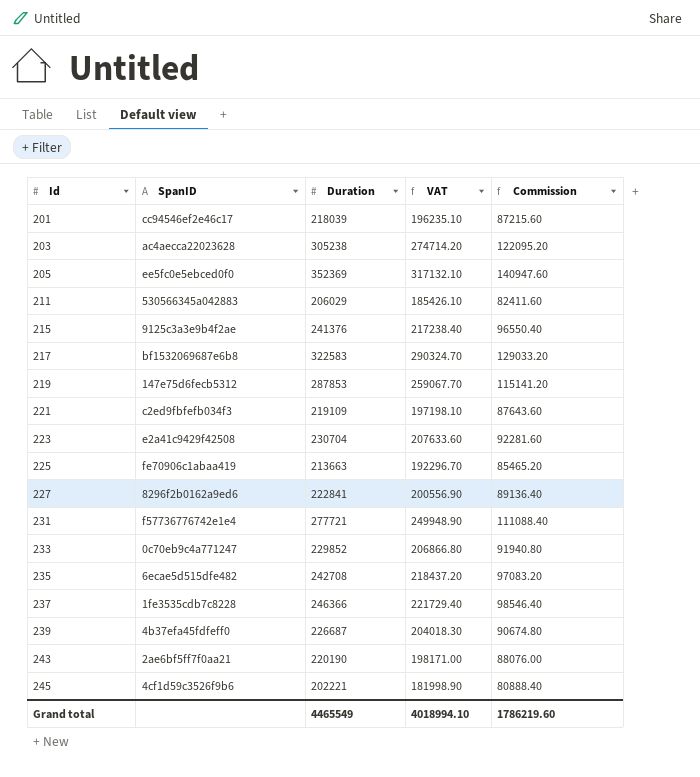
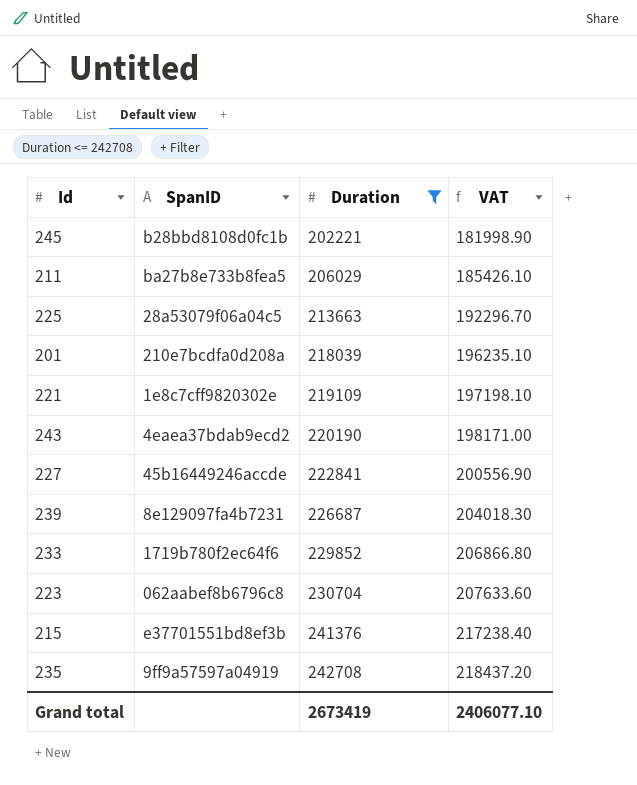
filter: none -> Duration <= 242708
row order: Id ascending -> Duration ascending
column Commission | formula: [Duration] * 0.4 -> none
245 | SpanID: 4cf1d59c3526f9b6 -> b28bbd8108d0fc1b
211 | SpanID: 530566345a042883 -> ba27b8e733b8fea5
225 | SpanID: fe70906c1abaa419 -> 28a53079f06a04c5
201 | SpanID: cc94546ef2e46c17 -> 210e7bcdfa0d208a
221 | SpanID: c2ed9fbfefb034f3 -> 1e8c7cff9820302e
243 | SpanID: 2ae6bf5ff7f0aa21 -> 4eaea37bdab9ecd2
227 | SpanID: 8296f2b0162a9ed6 -> 45b16449246accde
239 | SpanID: 4b37efa45fdfeff0 -> 8e129097fa4b7231
233 | SpanID: 0c70eb9c4a771247 -> 1719b780f2ec64f6
223 | SpanID: e2a41c9429f42508 -> 062aabef8b6796c8
215 | SpanID: 9125c3a3e9b4f2ae -> e37701551bd8ef3b
235 | SpanID: 6ecae5d515dfe482 -> 9ff9a57597a04919
Grand total | Duration: 4465549 -> 2673419
Grand total | VAT: 4018994.10 -> 2406077.10

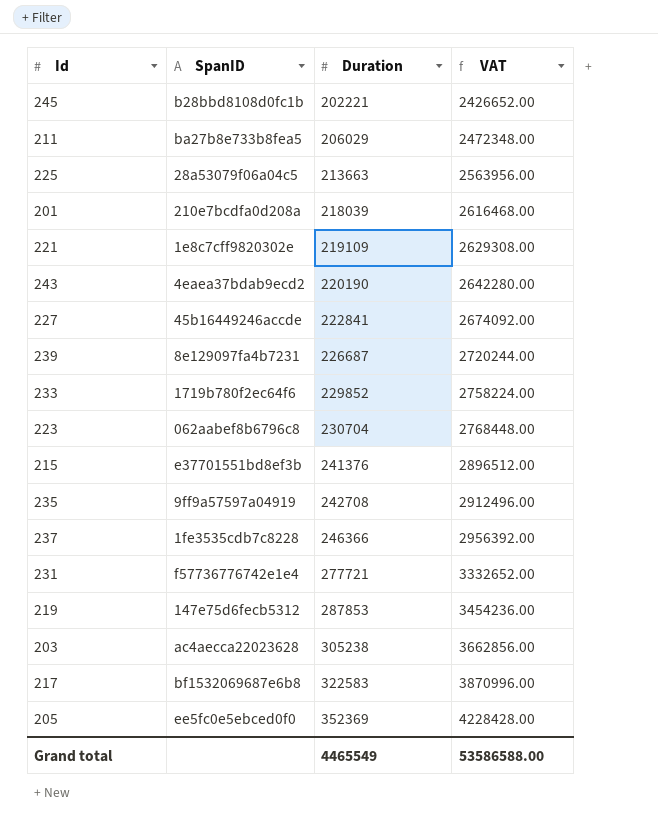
filter: Duration <= 242708 -> none
column VAT | formula: [Duration] * 0.9 -> [Duration] * 12
Grand total | Duration: 2673419 -> 4465549
Grand total | VAT: 2406077.10 -> 53586588.00

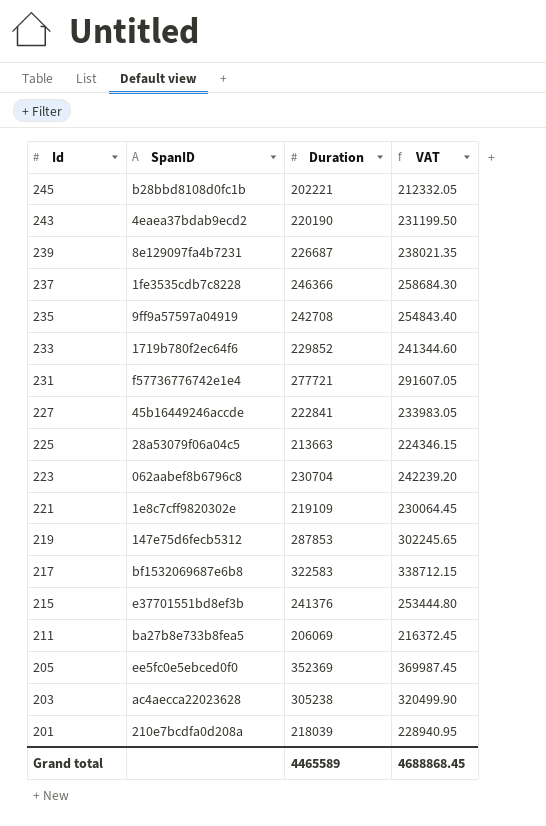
row order: Duration ascending -> Id descending
column VAT | formula: [Duration] * 12 -> [Duration] * 1.05
211 | Duration: 206029 -> 206069
Grand total | Duration: 4465549 -> 4465589
Grand total | VAT: 53586588.00 -> 4688868.45

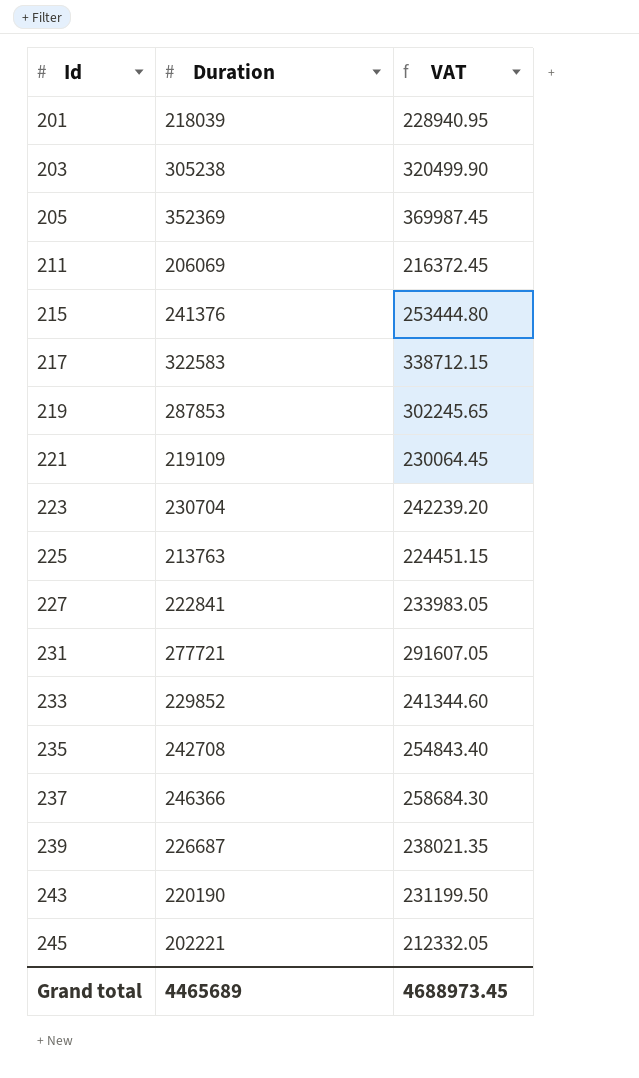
row order: Id descending -> Id ascending
column SpanID | position: 2 -> none
225 | Duration: 213663 -> 213763
225 | VAT: 224346.15 -> 224451.15
Grand total | Duration: 4465589 -> 4465689
Grand total | VAT: 4688868.45 -> 4688973.45

